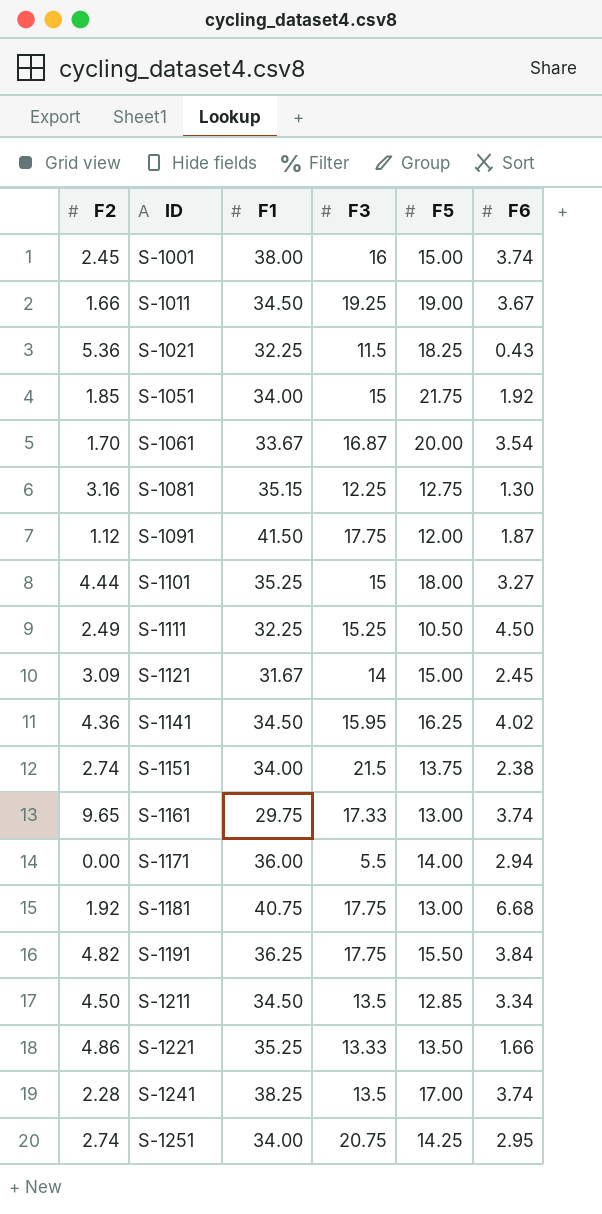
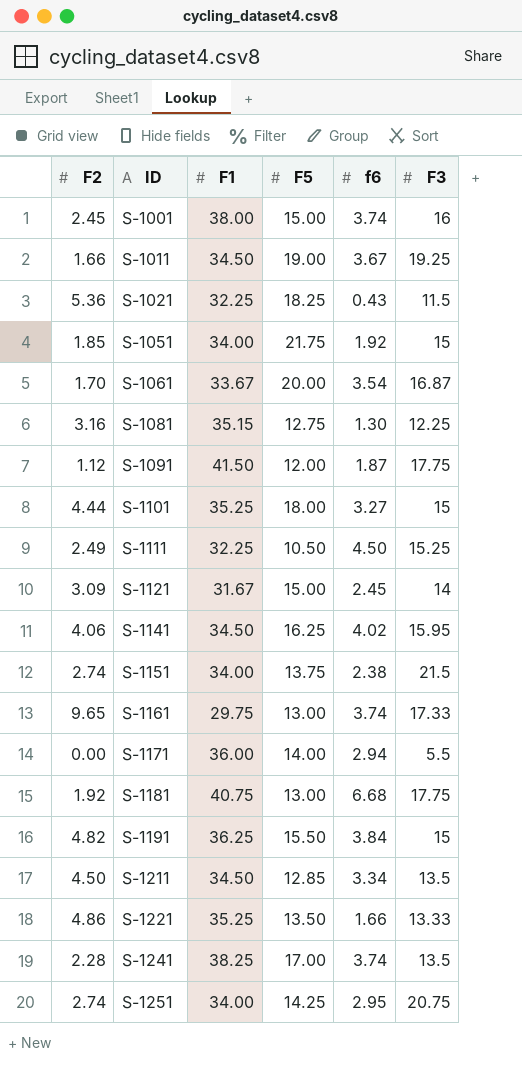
column name: F6 -> f6
column F3 | position: 4 -> 6
S-1141 | F2: 4.36 -> 4.06
S-1191 | F3: 17.75 -> 15

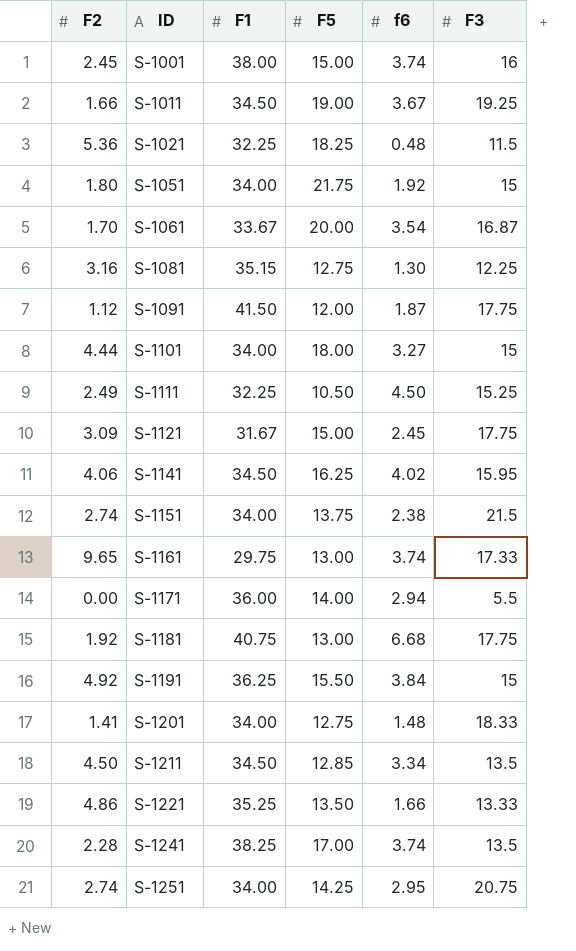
S-1021 | f6: 0.43 -> 0.48
S-1051 | F2: 1.85 -> 1.80
S-1101 | F1: 35.25 -> 34.00
S-1121 | F3: 14 -> 17.75
S-1191 | F2: 4.82 -> 4.92
row S-1201: none -> 1.41 | 34.00 | 12.75 | 1.48 | 18.33

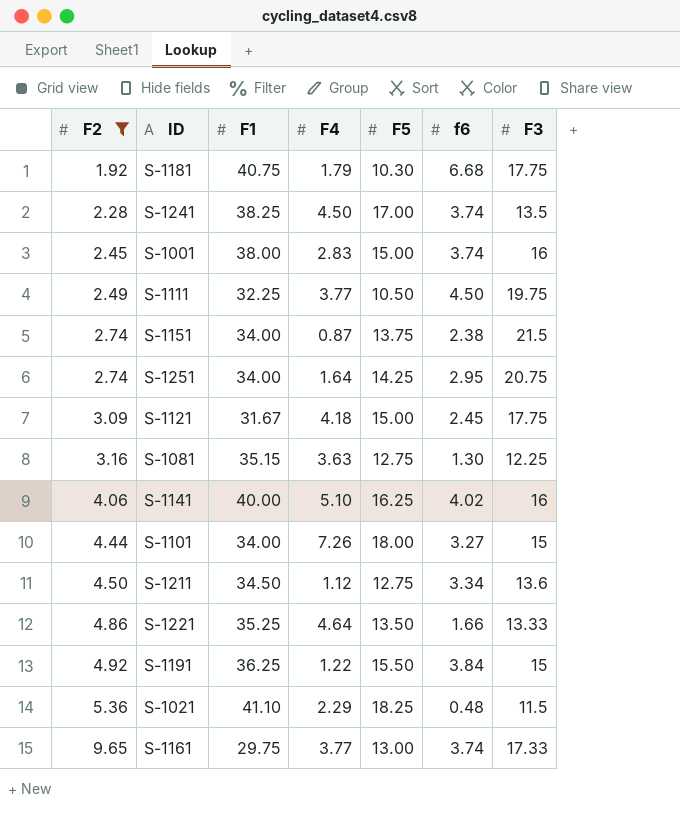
filter: none -> F2 >= 1.92
row order: ID ascending -> F2 ascending
column F4 | position: none -> 4
S-1181 | F5: 13.00 -> 10.30
S-1111 | F3: 15.25 -> 19.75
S-1141 | F1: 34.50 -> 40.00
S-1141 | F3: 15.95 -> 16
S-1211 | F5: 12.85 -> 12.75
S-1211 | F3: 13.5 -> 13.6
S-1021 | F1: 32.25 -> 41.10

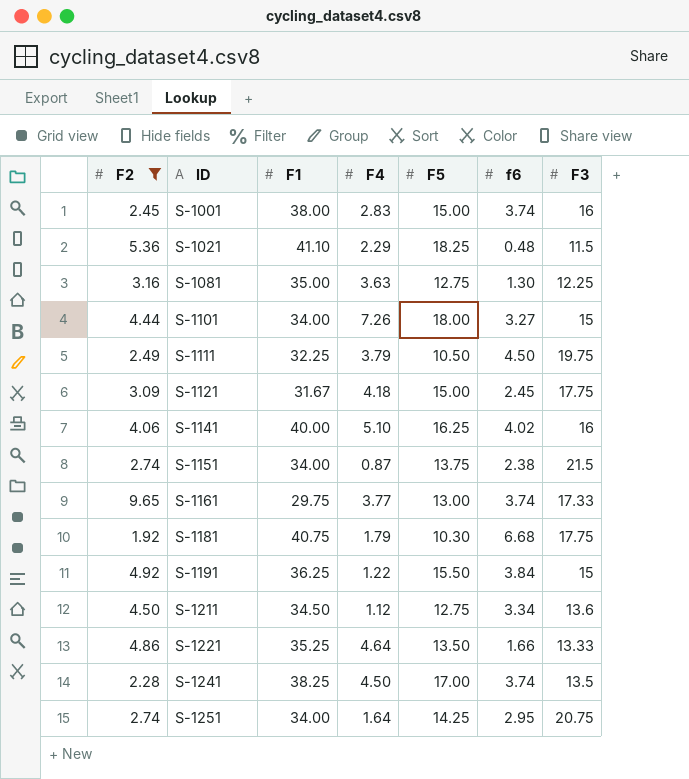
row order: F2 ascending -> ID ascending
S-1081 | F1: 35.15 -> 35.00
S-1111 | F4: 3.77 -> 3.79

